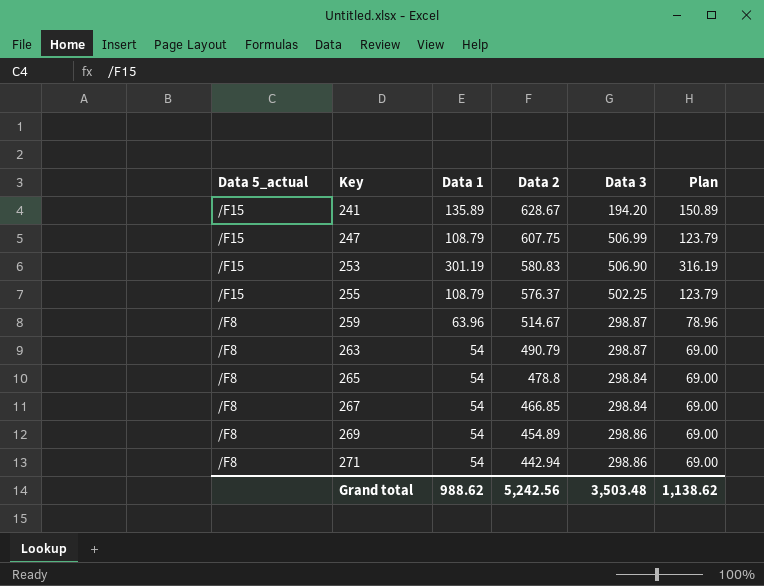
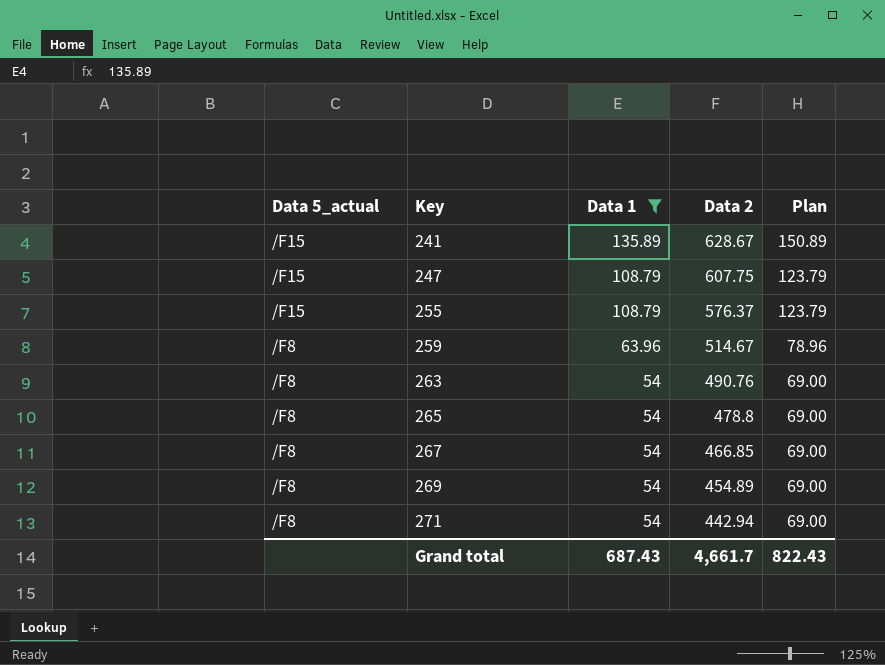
filter: none -> Data 1 != 301.19
column Data 3 | position: 5 -> none
263 | Data 2: 490.79 -> 490.76
Grand total | Data 1: 988.62 -> 687.43
Grand total | Data 2: 5,242.56 -> 4,661.7
Grand total | Plan: 1,138.62 -> 822.43

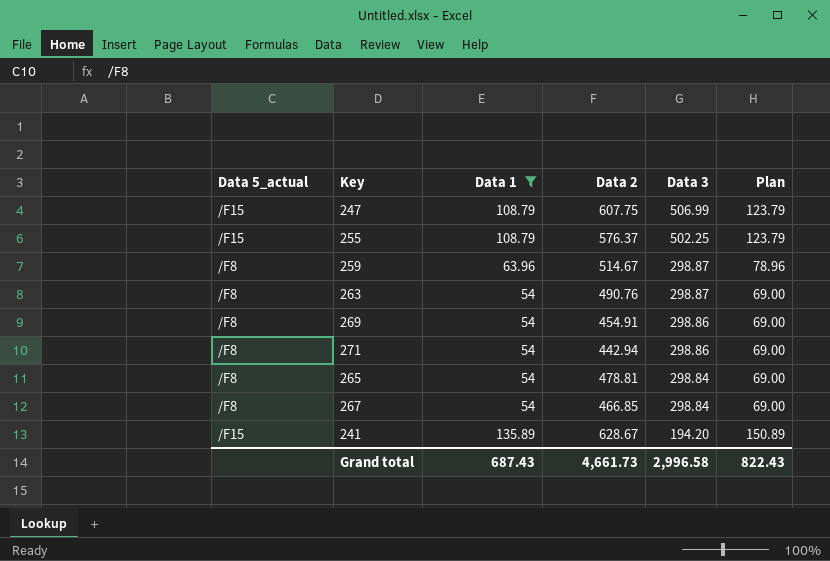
row order: Data 5_actual descending -> Data 3 descending
column Data 3 | position: none -> 5
269 | Data 2: 454.89 -> 454.91
265 | Data 2: 478.8 -> 478.81
Grand total | Data 2: 4,661.7 -> 4,661.73

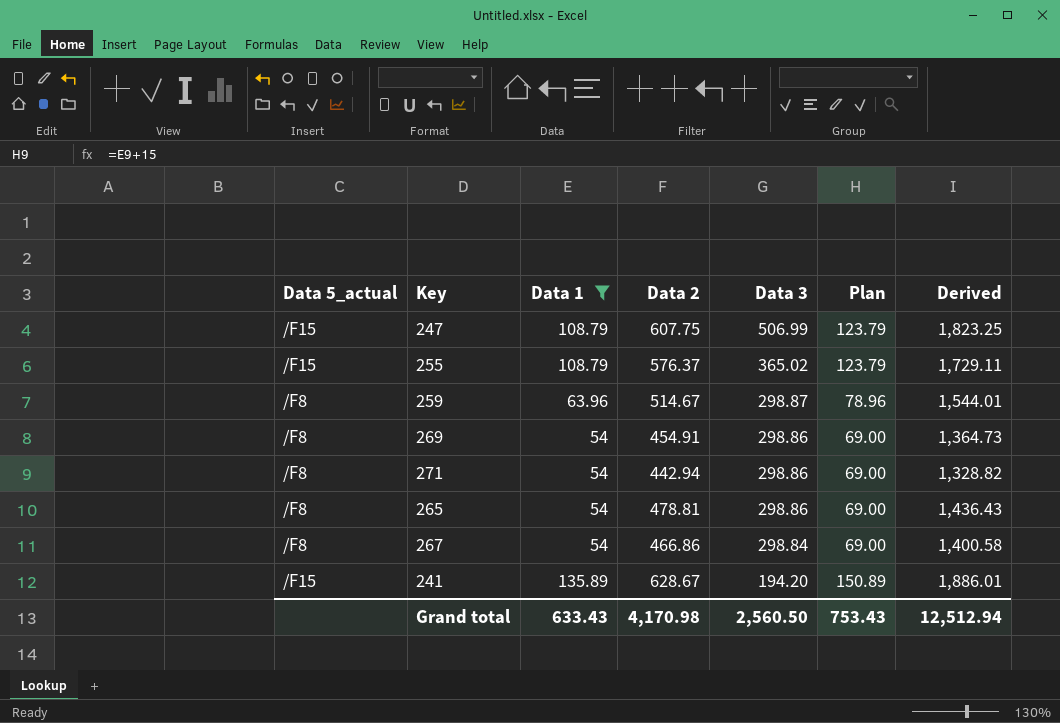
column Derived | formula: none -> [Data 2] * 3
row 263: /F8 | 54 | 490.76 | 298.87 | 69.00 -> none
255 | Data 3: 502.25 -> 365.02
265 | Data 3: 298.84 -> 298.86
267 | Data 2: 466.85 -> 466.86
Grand total | Data 1: 687.43 -> 633.43
Grand total | Data 2: 4,661.73 -> 4,170.98
Grand total | Data 3: 2,996.58 -> 2,560.50
Grand total | Plan: 822.43 -> 753.43

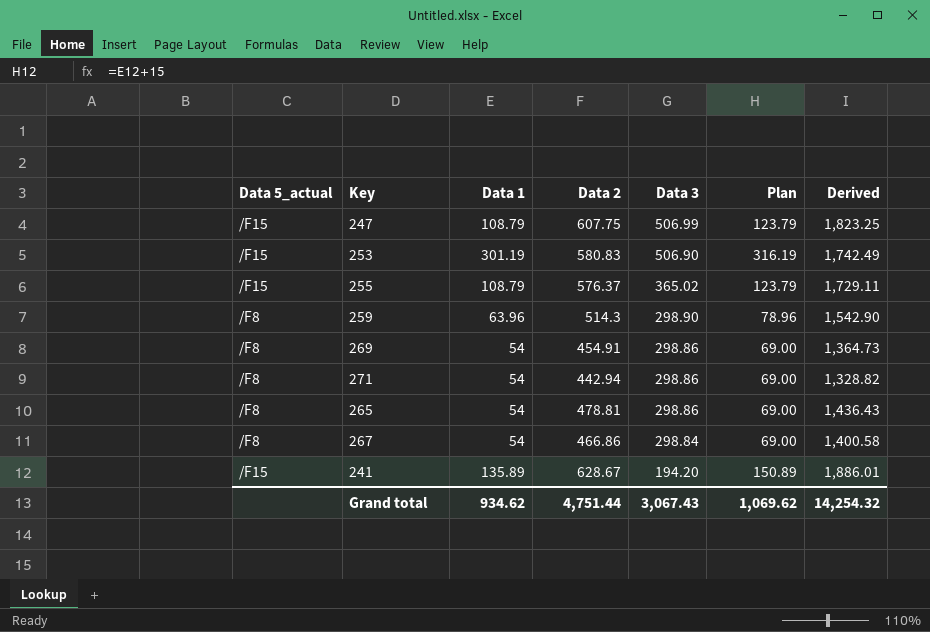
filter: Data 1 != 301.19 -> none
259 | Data 2: 514.67 -> 514.3
259 | Data 3: 298.87 -> 298.90
259 | Derived: 1,544.01 -> 1,542.90
Grand total | Data 1: 633.43 -> 934.62
Grand total | Data 2: 4,170.98 -> 4,751.44
Grand total | Data 3: 2,560.50 -> 3,067.43
Grand total | Plan: 753.43 -> 1,069.62
Grand total | Derived: 12,512.94 -> 14,254.32

